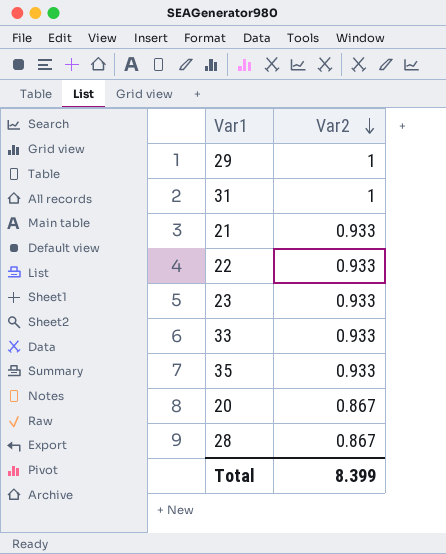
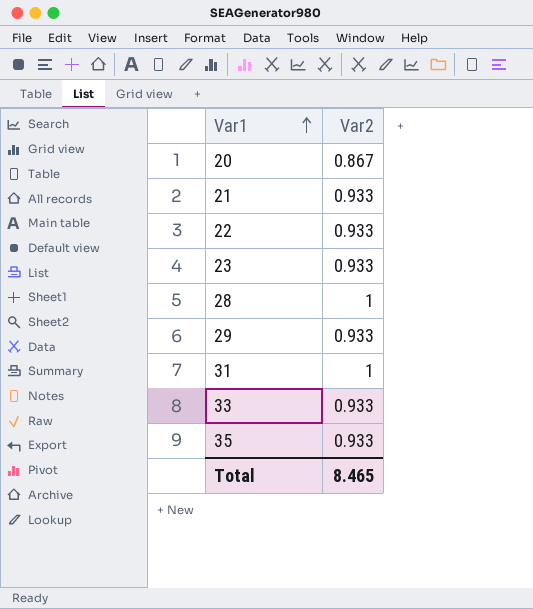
row order: Var2 descending -> Var1 ascending
28 | Var2: 0.867 -> 1
29 | Var2: 1 -> 0.933
Total | Var2: 8.399 -> 8.465

